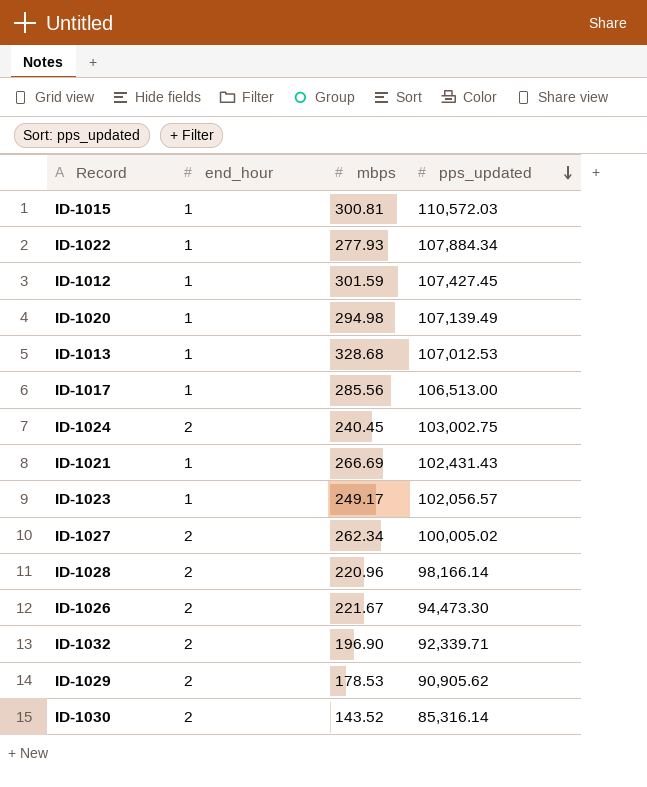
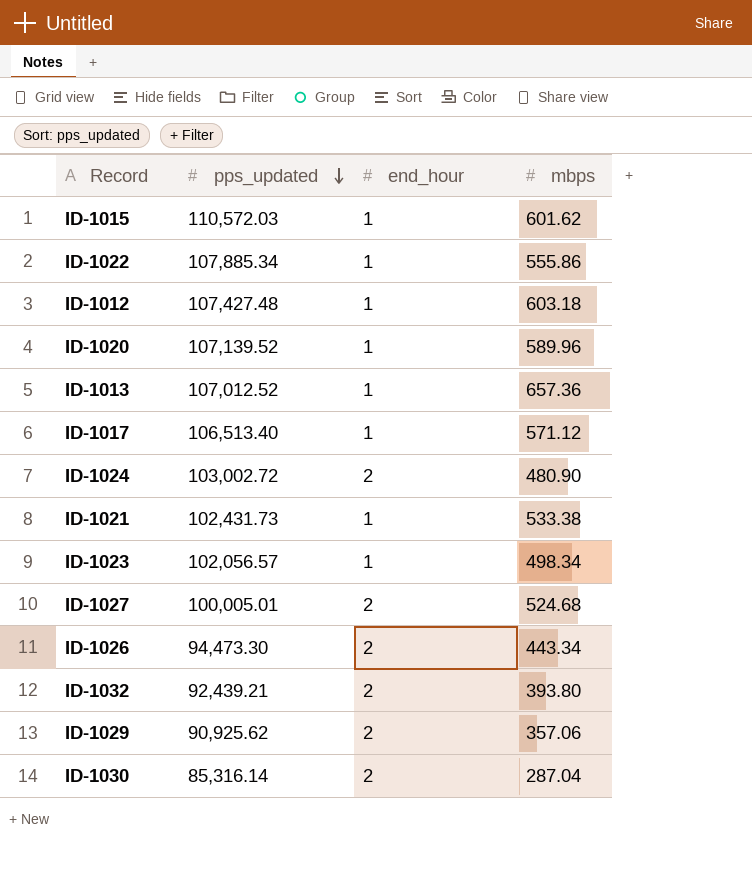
column pps_updated | position: 4 -> 2
row ID-1028: 2 | 220.96 | 98,166.14 -> none
ID-1015 | mbps: 300.81 -> 601.62
ID-1022 | pps_updated: 107,884.34 -> 107,885.34
ID-1022 | mbps: 277.93 -> 555.86
ID-1012 | pps_updated: 107,427.45 -> 107,427.48
ID-1012 | mbps: 301.59 -> 603.18
ID-1020 | pps_updated: 107,139.49 -> 107,139.52
ID-1020 | mbps: 294.98 -> 589.96
ID-1013 | pps_updated: 107,012.53 -> 107,012.52
ID-1013 | mbps: 328.68 -> 657.36
ID-1017 | pps_updated: 106,513.00 -> 106,513.40
ID-1017 | mbps: 285.56 -> 571.12
ID-1024 | pps_updated: 103,002.75 -> 103,002.72
ID-1024 | mbps: 240.45 -> 480.90
ID-1021 | pps_updated: 102,431.43 -> 102,431.73
ID-1021 | mbps: 266.69 -> 533.38
ID-1023 | mbps: 249.17 -> 498.34
ID-1027 | pps_updated: 100,005.02 -> 100,005.01
ID-1027 | mbps: 262.34 -> 524.68
ID-1026 | mbps: 221.67 -> 443.34
ID-1032 | pps_updated: 92,339.71 -> 92,439.21
ID-1032 | mbps: 196.90 -> 393.80
ID-1029 | pps_updated: 90,905.62 -> 90,925.62
ID-1029 | mbps: 178.53 -> 357.06
ID-1030 | mbps: 143.52 -> 287.04

